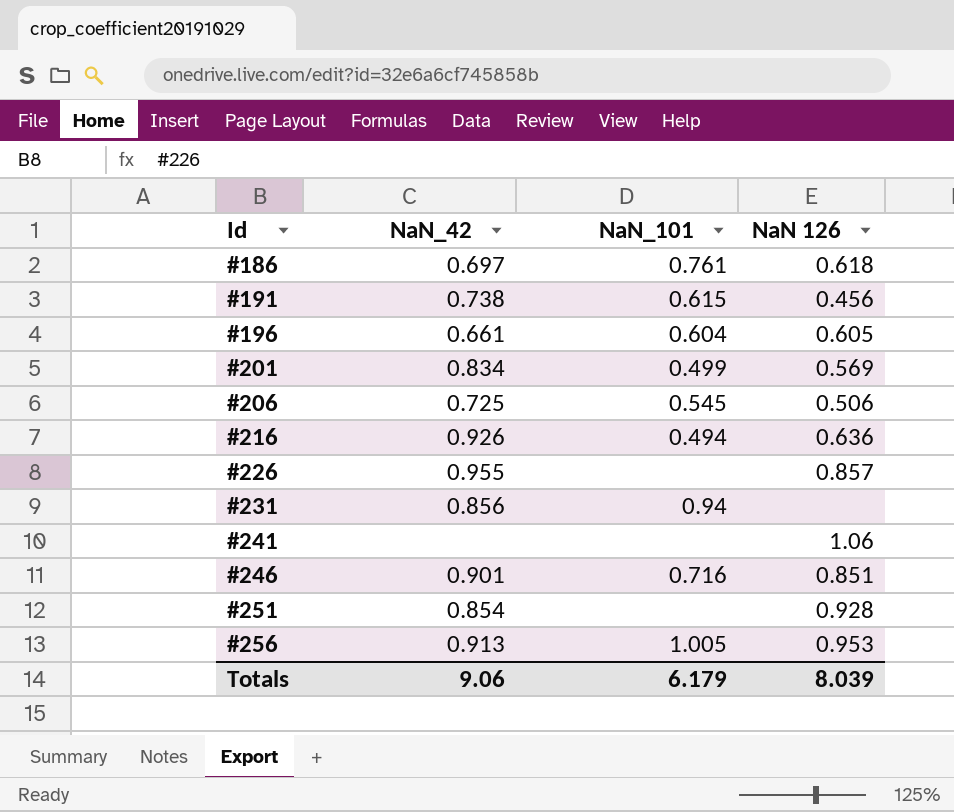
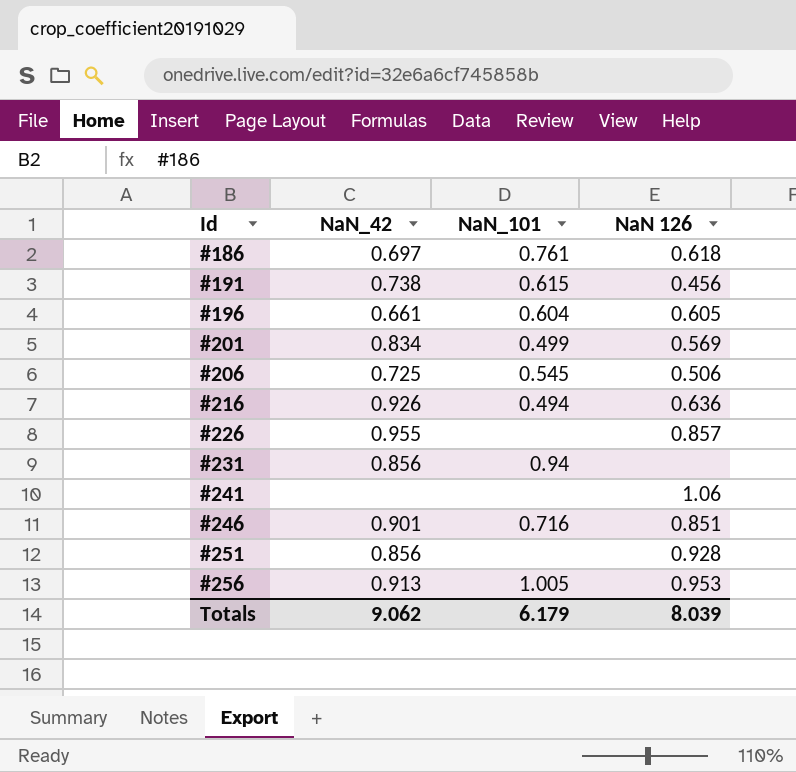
#251 | NaN_42: 0.854 -> 0.856
Totals | NaN_42: 9.06 -> 9.062

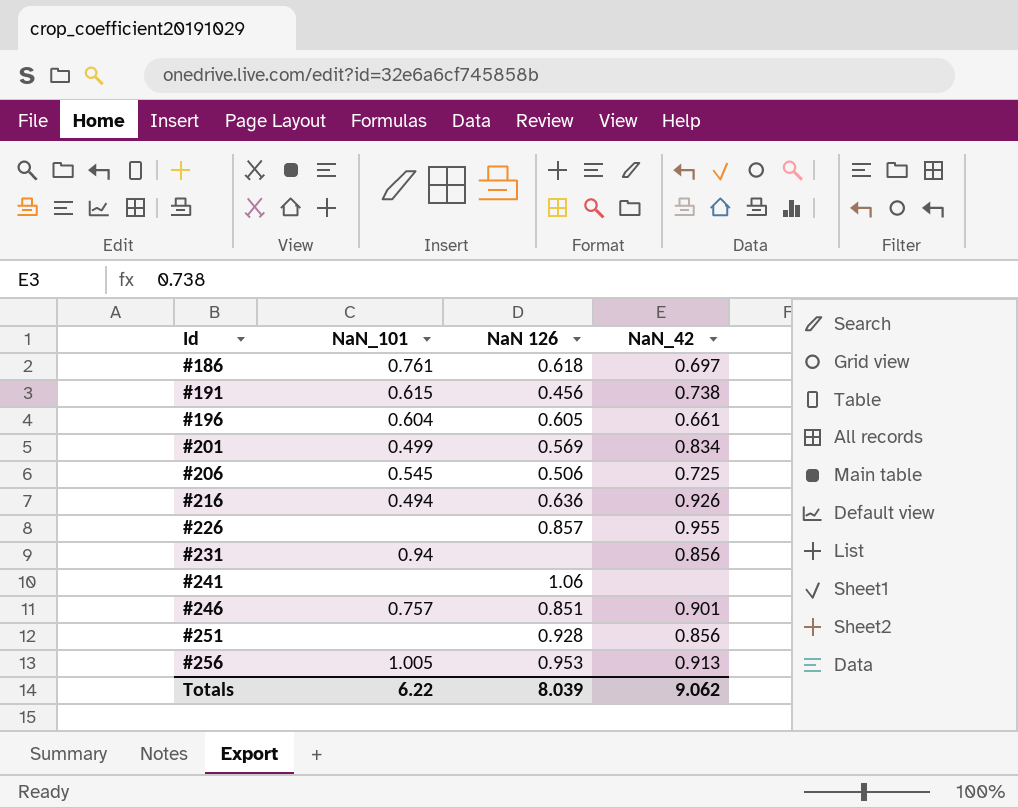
column NaN_42 | position: 2 -> 4
#246 | NaN_101: 0.716 -> 0.757
Totals | NaN_101: 6.179 -> 6.22

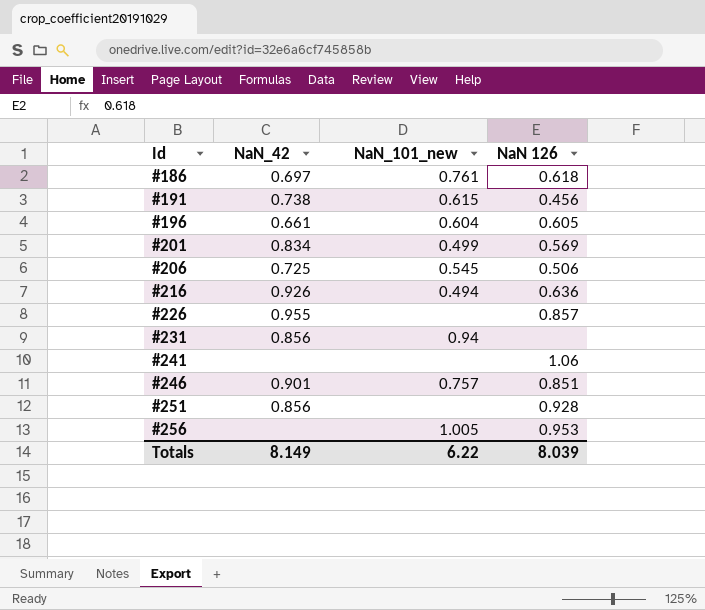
column NaN_42 | position: 4 -> 2
column name: NaN_101 -> NaN_101_new
#256 | NaN_42: 0.913 -> none
Totals | NaN_42: 9.062 -> 8.149

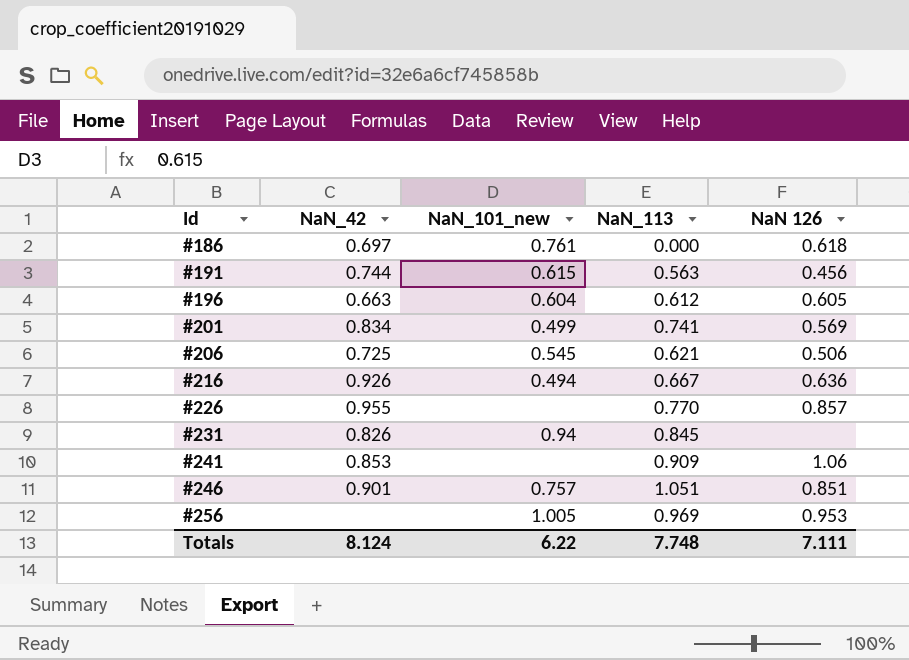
column NaN_113 | position: none -> 4
row #251: 0.856 | none | 0.928 -> none
#191 | NaN_42: 0.738 -> 0.744
#196 | NaN_42: 0.661 -> 0.663
#231 | NaN_42: 0.856 -> 0.826
#241 | NaN_42: none -> 0.853
Totals | NaN_42: 8.149 -> 8.124
Totals | NaN 126: 8.039 -> 7.111

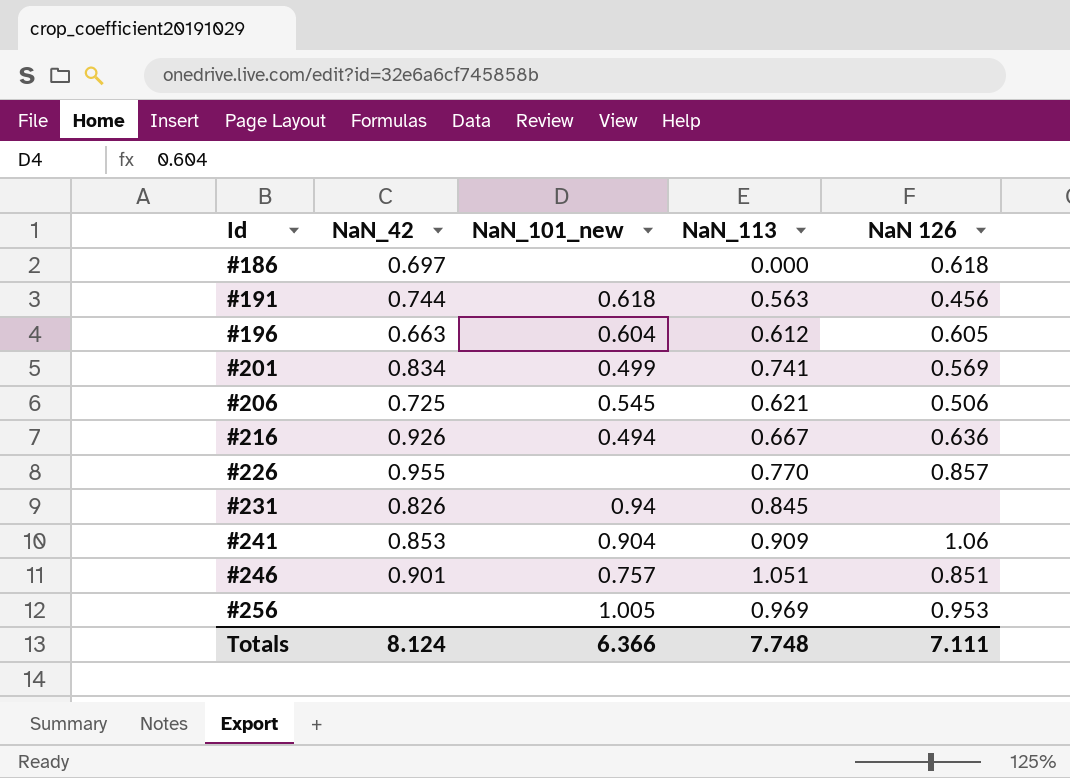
#186 | NaN_101_new: 0.761 -> none
#191 | NaN_101_new: 0.615 -> 0.618
#241 | NaN_101_new: none -> 0.904
Totals | NaN_101_new: 6.22 -> 6.366

